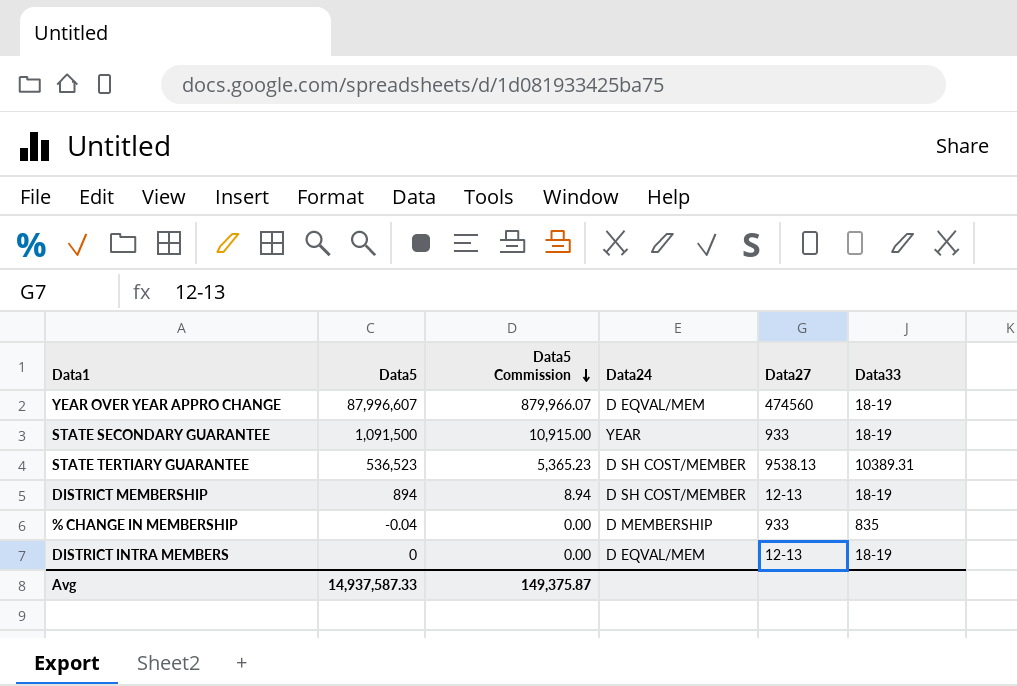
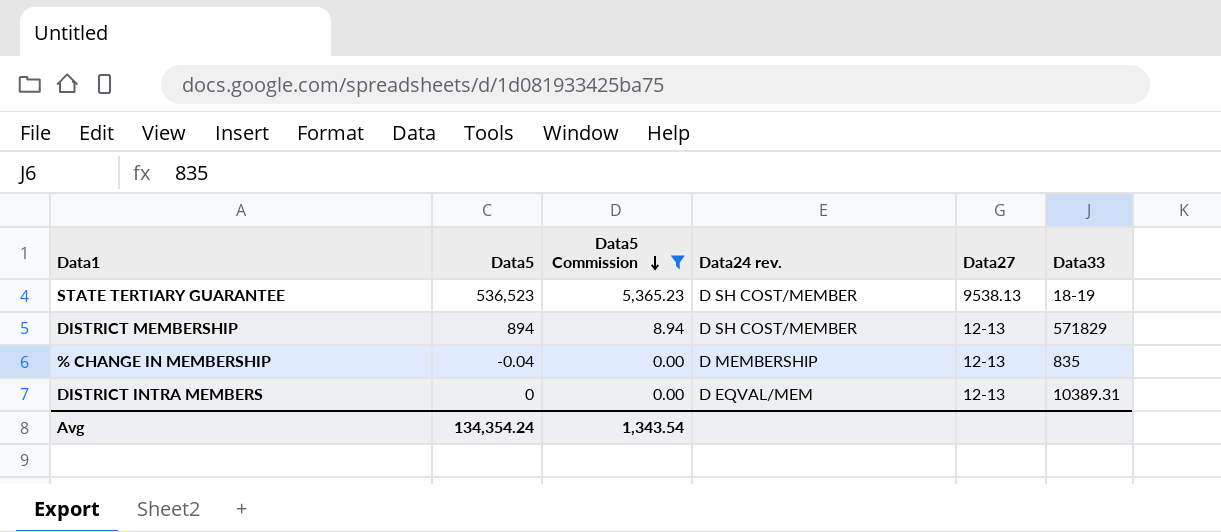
filter: none -> Data5 Commission <= 5,365.23
column name: Data24 -> Data24 rev.
STATE TERTIARY GUARANTEE | Data33: 10389.31 -> 18-19
DISTRICT MEMBERSHIP | Data33: 18-19 -> 571829
% CHANGE IN MEMBERSHIP | Data27: 933 -> 12-13
DISTRICT INTRA MEMBERS | Data33: 18-19 -> 10389.31
Avg | Data5: 14,937,587.33 -> 134,354.24
Avg | Data5 Commission: 149,375.87 -> 1,343.54

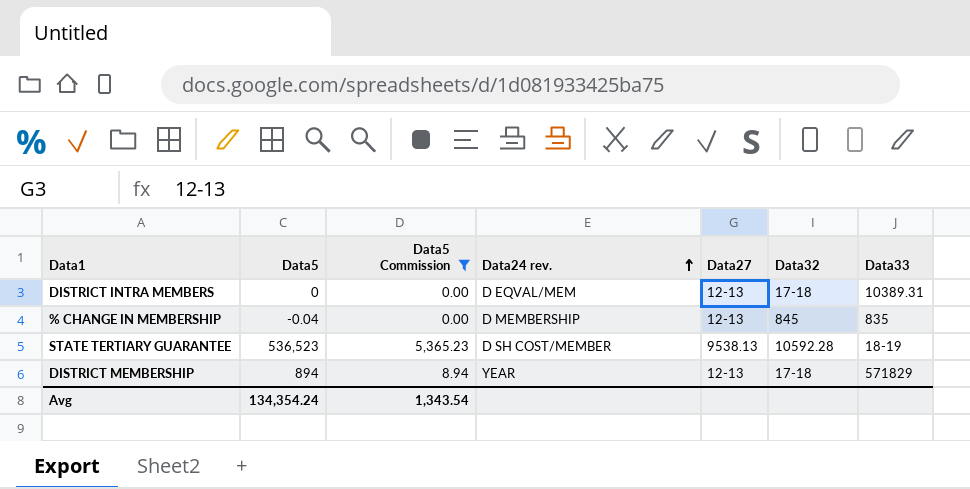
row order: Data5 Commission descending -> Data24 rev. ascending
column Data32 | position: none -> 6
DISTRICT MEMBERSHIP | Data24 rev.: D SH COST/MEMBER -> YEAR

